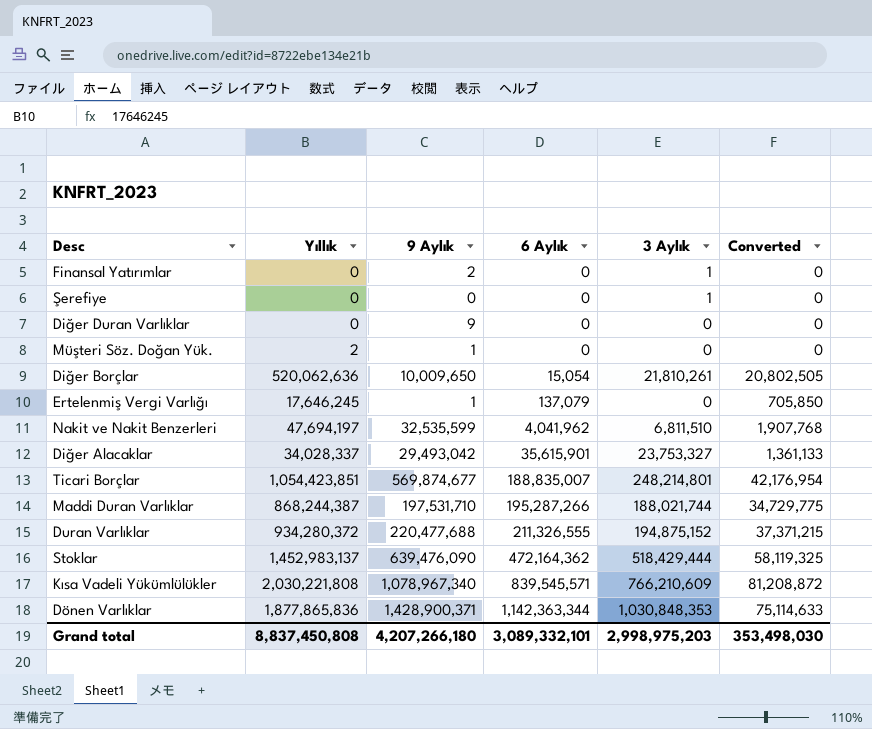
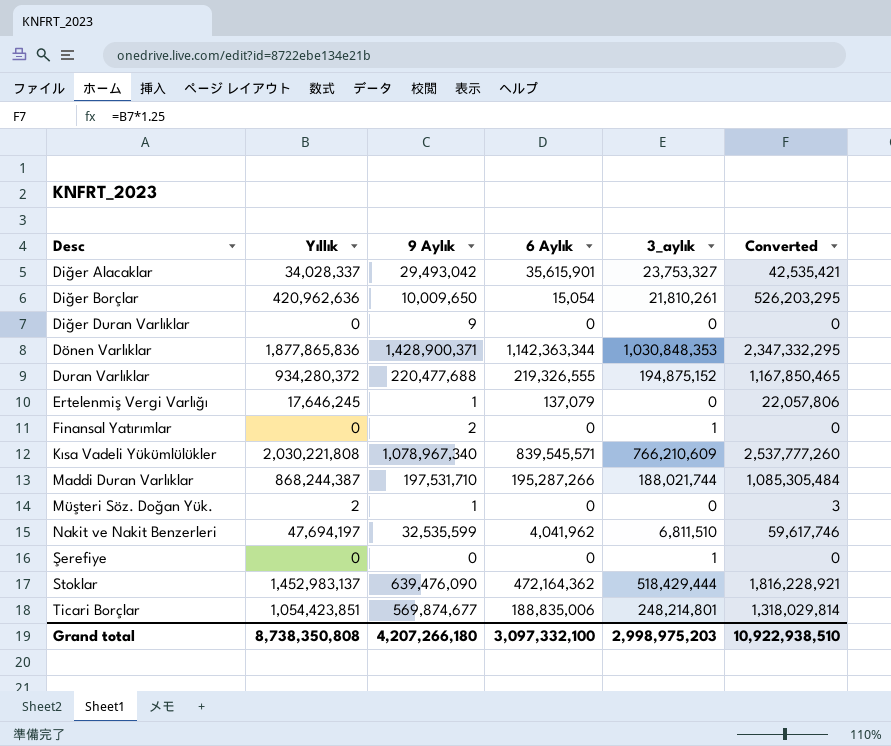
row order: 6 Aylık ascending -> Desc ascending
column name: 3 Aylık -> 3_aylık
column Converted | formula: [Yıllık] * 0.04 -> [Yıllık] * 1.25
Diğer Borçlar | Yıllık: 520,062,636 -> 420,962,636
Duran Varlıklar | 6 Aylık: 211,326,555 -> 219,326,555
Ticari Borçlar | 6 Aylık: 188,835,007 -> 188,835,006
Grand total | Yıllık: 8,837,450,808 -> 8,738,350,808
Grand total | 6 Aylık: 3,089,332,101 -> 3,097,332,100
Grand total | Converted: 353,498,030 -> 10,922,938,510

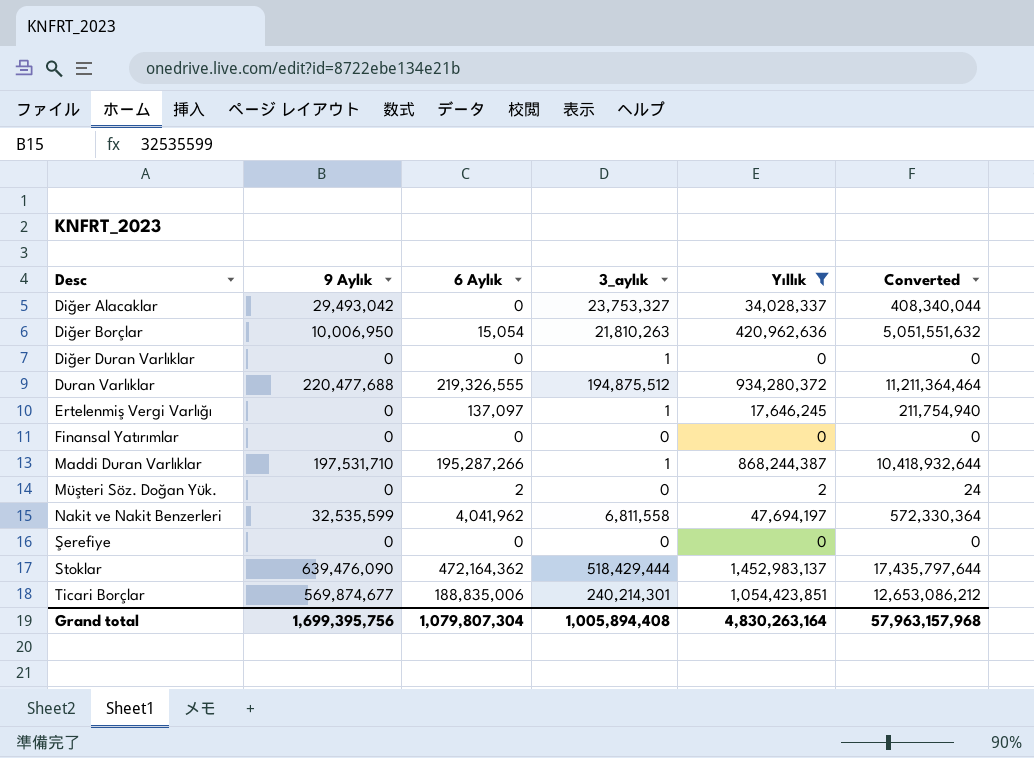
filter: none -> Yıllık <= 1,452,983,137
column Yıllık | position: 2 -> 5
column Converted | formula: [Yıllık] * 1.25 -> [Yıllık] * 12
Diğer Alacaklar | 6 Aylık: 35,615,901 -> 0
Diğer Borçlar | 9 Aylık: 10,009,650 -> 10,006,950
Diğer Borçlar | 3_aylık: 21,810,261 -> 21,810,263
Diğer Duran Varlıklar | 9 Aylık: 9 -> 0
Diğer Duran Varlıklar | 3_aylık: 0 -> 1
Duran Varlıklar | 3_aylık: 194,875,152 -> 194,875,512
Ertelenmiş Vergi Varlığı | 9 Aylık: 1 -> 0
Ertelenmiş Vergi Varlığı | 6 Aylık: 137,079 -> 137,097
Ertelenmiş Vergi Varlığı | 3_aylık: 0 -> 1
Finansal Yatırımlar | 9 Aylık: 2 -> 0
Finansal Yatırımlar | 3_aylık: 1 -> 0
Maddi Duran Varlıklar | 3_aylık: 188,021,744 -> 1
Müşteri Söz. Doğan Yük. | 9 Aylık: 1 -> 0
Müşteri Söz. Doğan Yük. | 6 Aylık: 0 -> 2
Nakit ve Nakit Benzerleri | 3_aylık: 6,811,510 -> 6,811,558
Şerefiye | 3_aylık: 1 -> 0
Ticari Borçlar | 3_aylık: 248,214,801 -> 240,214,301
Grand total | 9 Aylık: 4,207,266,180 -> 1,699,395,756
Grand total | 6 Aylık: 3,097,332,100 -> 1,079,807,304
Grand total | 3_aylık: 2,998,975,203 -> 1,005,894,408
Grand total | Yıllık: 8,738,350,808 -> 4,830,263,164
Grand total | Converted: 10,922,938,510 -> 57,963,157,968

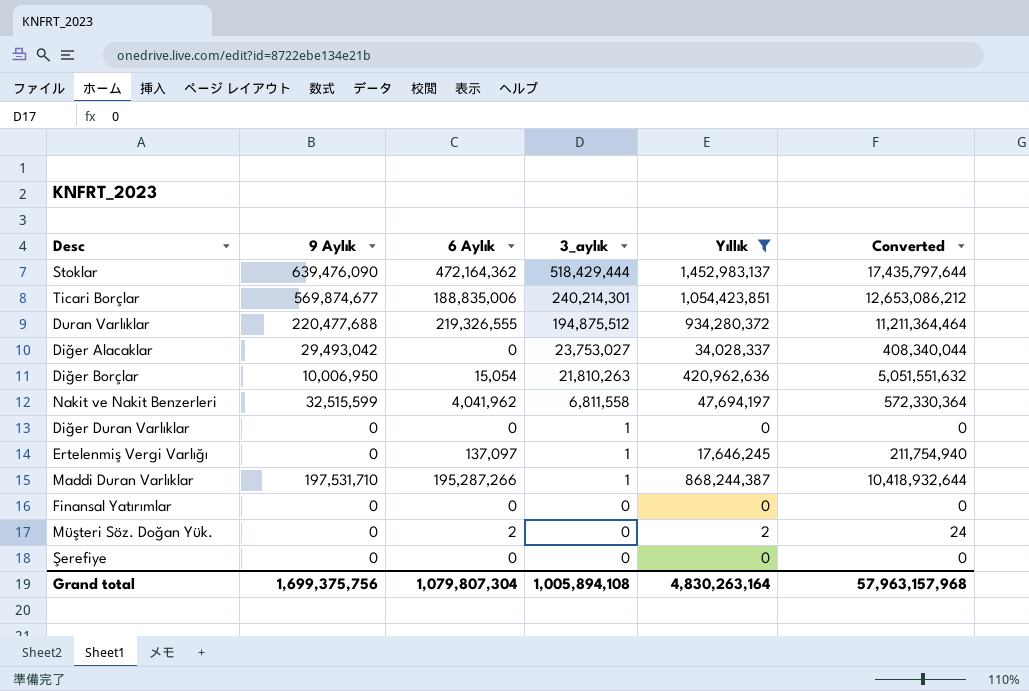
row order: Desc ascending -> 3_aylık descending
Diğer Alacaklar | 3_aylık: 23,753,327 -> 23,753,027
Nakit ve Nakit Benzerleri | 9 Aylık: 32,535,599 -> 32,515,599
Grand total | 9 Aylık: 1,699,395,756 -> 1,699,375,756
Grand total | 3_aylık: 1,005,894,408 -> 1,005,894,108

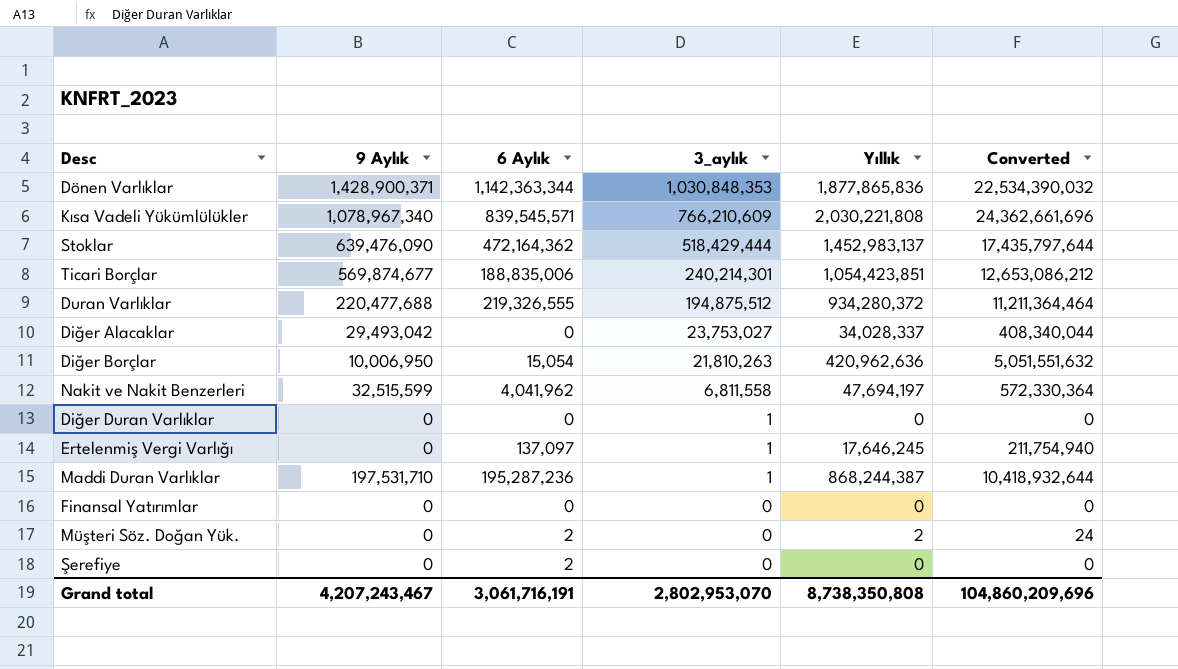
filter: Yıllık <= 1,452,983,137 -> none
Maddi Duran Varlıklar | 6 Aylık: 195,287,266 -> 195,287,236
Şerefiye | 6 Aylık: 0 -> 2
Grand total | 9 Aylık: 1,699,375,756 -> 4,207,243,467
Grand total | 6 Aylık: 1,079,807,304 -> 3,061,716,191
Grand total | 3_aylık: 1,005,894,108 -> 2,802,953,070
Grand total | Yıllık: 4,830,263,164 -> 8,738,350,808
Grand total | Converted: 57,963,157,968 -> 104,860,209,696

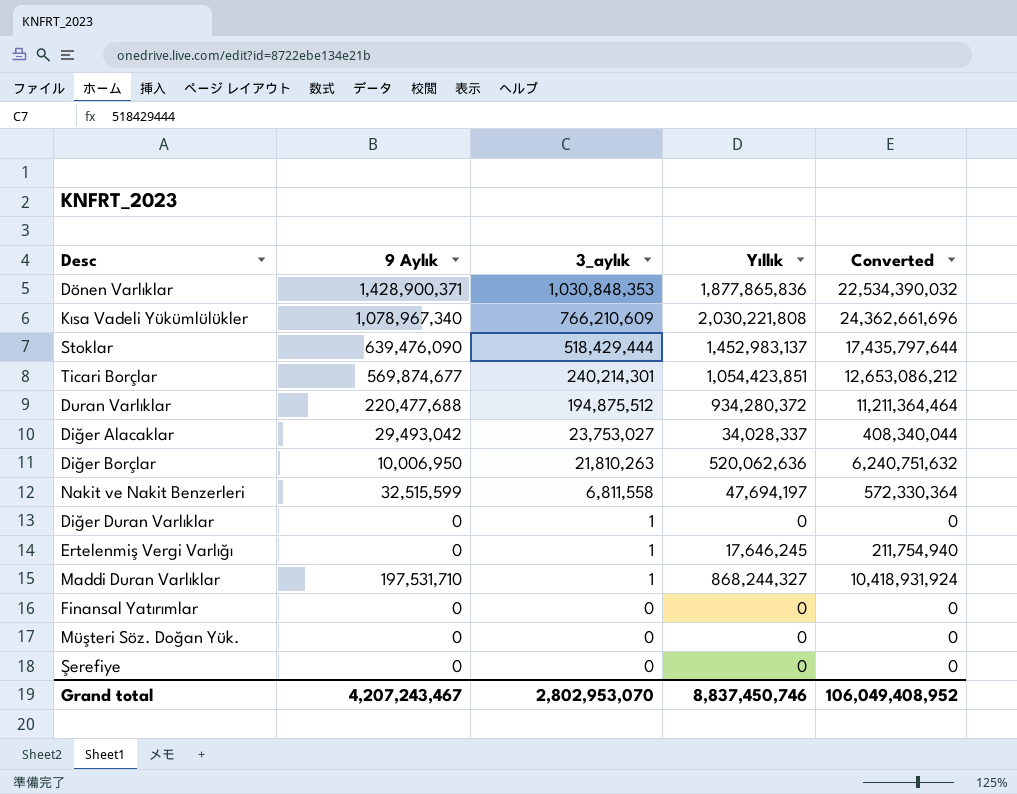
column 6 Aylık | position: 3 -> none
Diğer Borçlar | Yıllık: 420,962,636 -> 520,062,636
Diğer Borçlar | Converted: 5,051,551,632 -> 6,240,751,632
Maddi Duran Varlıklar | Yıllık: 868,244,387 -> 868,244,327
Maddi Duran Varlıklar | Converted: 10,418,932,644 -> 10,418,931,924
Müşteri Söz. Doğan Yük. | Yıllık: 2 -> 0
Müşteri Söz. Doğan Yük. | Converted: 24 -> 0
Grand total | Yıllık: 8,738,350,808 -> 8,837,450,746
Grand total | Converted: 104,860,209,696 -> 106,049,408,952

